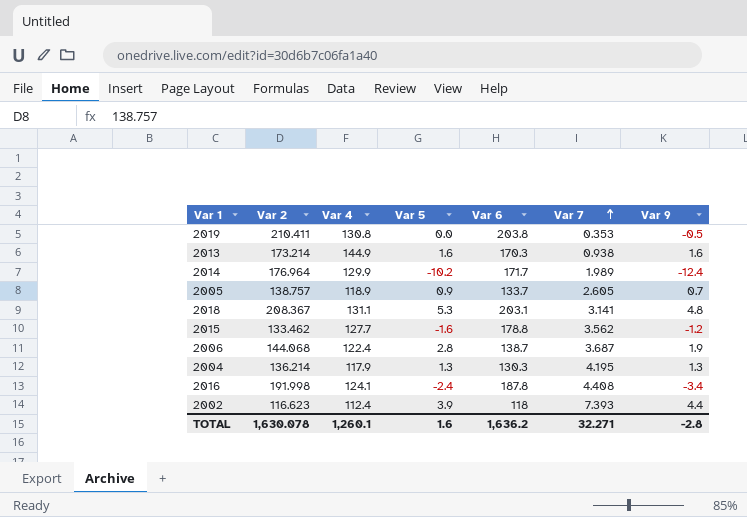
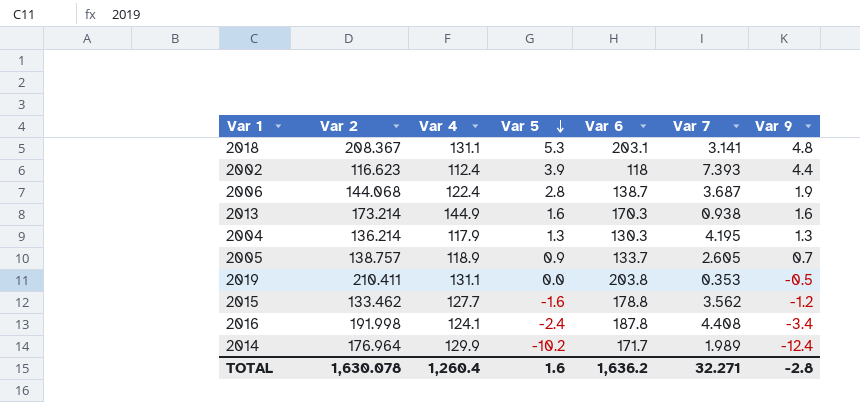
row order: Var 7 ascending -> Var 5 descending
2019 | Var 4: 130.8 -> 131.1
TOTAL | Var 4: 1,260.1 -> 1,260.4

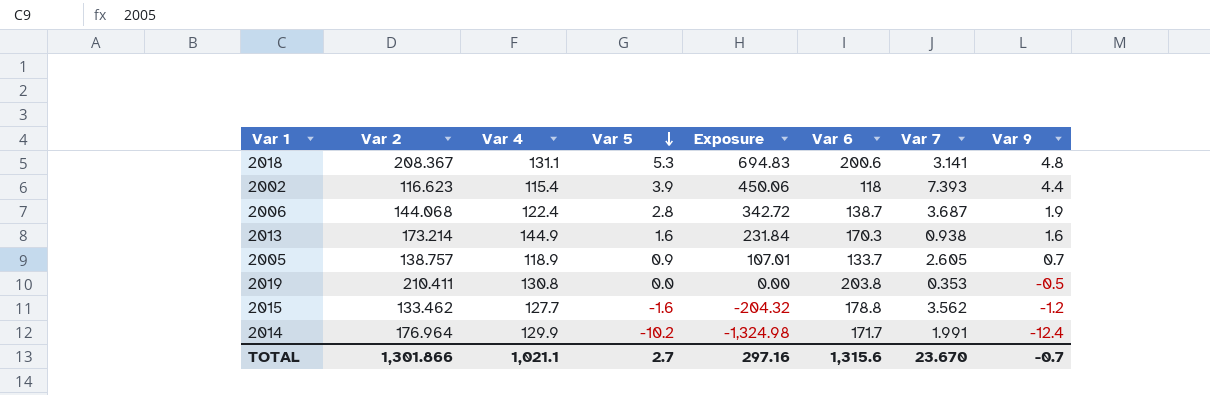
column Exposure | formula: none -> [Var 4] * [Var 5]
row 2004: 136.214 | 117.9 | 1.3 | 130.3 | 4.195 | 1.3 -> none
row 2016: 191.998 | 124.1 | -2.4 | 187.8 | 4.408 | -3.4 -> none
2018 | Var 6: 203.1 -> 200.6
2002 | Var 4: 112.4 -> 115.4
2019 | Var 4: 131.1 -> 130.8
2014 | Var 7: 1.989 -> 1.991
TOTAL | Var 2: 1,630.078 -> 1,301.866
TOTAL | Var 4: 1,260.4 -> 1,021.1
TOTAL | Var 5: 1.6 -> 2.7
TOTAL | Var 6: 1,636.2 -> 1,315.6
TOTAL | Var 7: 32.271 -> 23.670
TOTAL | Var 9: -2.8 -> -0.7

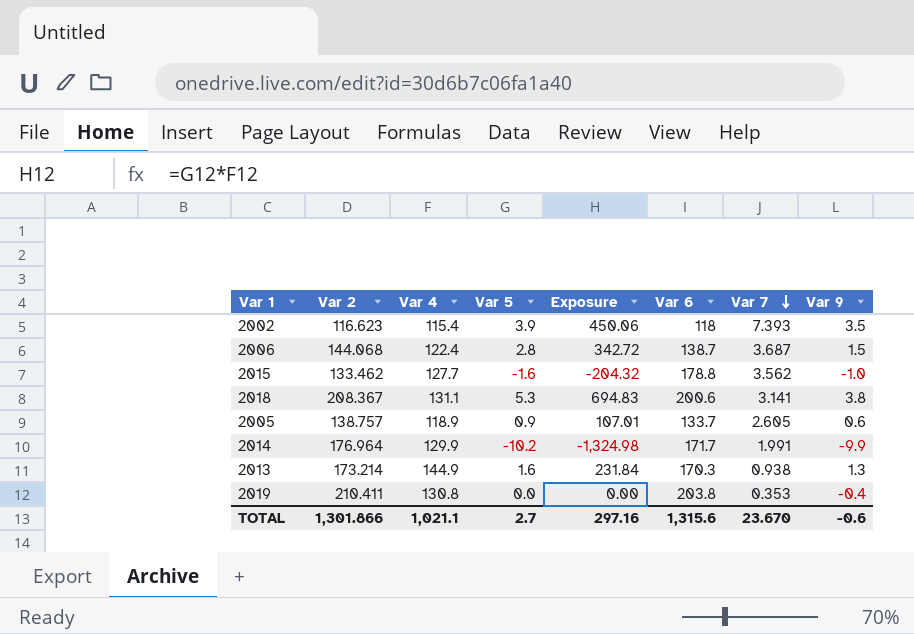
row order: Var 5 descending -> Var 7 descending
2002 | Var 9: 4.4 -> 3.5
2006 | Var 9: 1.9 -> 1.5
2015 | Var 9: -1.2 -> -1.0
2018 | Var 9: 4.8 -> 3.8
2005 | Var 9: 0.7 -> 0.6
2014 | Var 9: -12.4 -> -9.9
2013 | Var 9: 1.6 -> 1.3
2019 | Var 9: -0.5 -> -0.4
TOTAL | Var 9: -0.7 -> -0.6

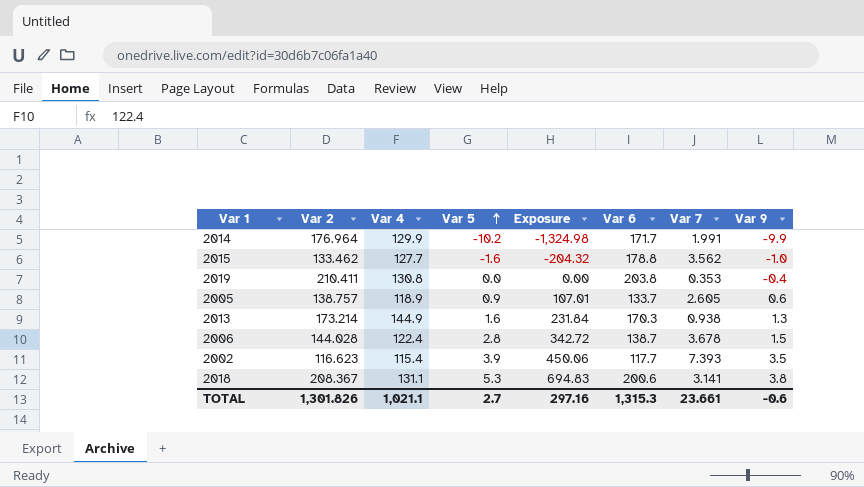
row order: Var 7 descending -> Var 5 ascending
2006 | Var 2: 144.068 -> 144.028
2006 | Var 7: 3.687 -> 3.678
2002 | Var 6: 118 -> 117.7
TOTAL | Var 2: 1,301.866 -> 1,301.826
TOTAL | Var 6: 1,315.6 -> 1,315.3
TOTAL | Var 7: 23.670 -> 23.661

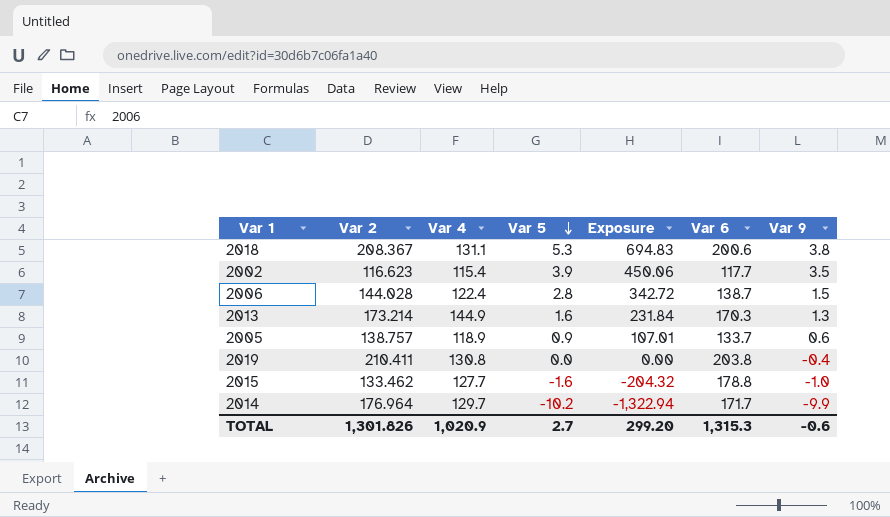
row order: Var 5 ascending -> Var 5 descending
column Var 7 | position: 7 -> none
2014 | Var 4: 129.9 -> 129.7
2014 | Exposure: -1,324.98 -> -1,322.94
TOTAL | Var 4: 1,021.1 -> 1,020.9
TOTAL | Exposure: 297.16 -> 299.20

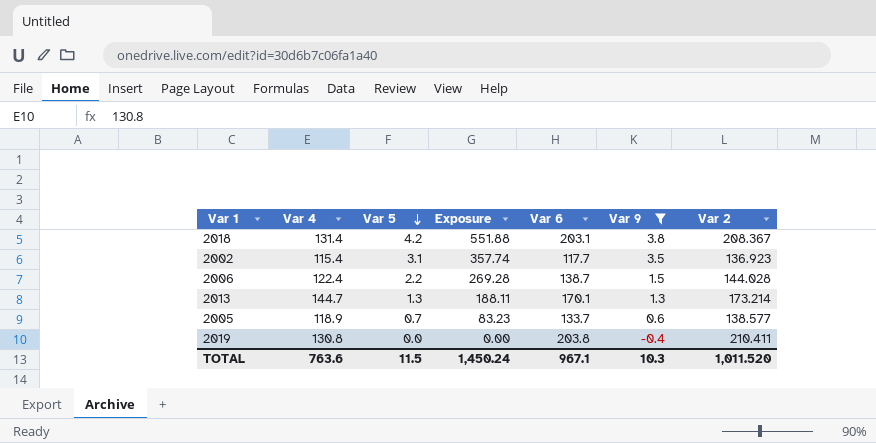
filter: none -> Var 9 >= -0.4
column Var 2 | position: 2 -> 7
2018 | Var 4: 131.1 -> 131.4
2018 | Var 5: 5.3 -> 4.2
2018 | Exposure: 694.83 -> 551.88
2018 | Var 6: 200.6 -> 203.1
2002 | Var 5: 3.9 -> 3.1
2002 | Exposure: 450.06 -> 357.74
2002 | Var 2: 116.623 -> 136.923
2006 | Var 5: 2.8 -> 2.2
2006 | Exposure: 342.72 -> 269.28
2013 | Var 4: 144.9 -> 144.7
2013 | Var 5: 1.6 -> 1.3
2013 | Exposure: 231.84 -> 188.11
2013 | Var 6: 170.3 -> 170.1
2005 | Var 5: 0.9 -> 0.7
2005 | Exposure: 107.01 -> 83.23
2005 | Var 2: 138.757 -> 138.577
TOTAL | Var 4: 1,020.9 -> 763.6
TOTAL | Var 5: 2.7 -> 11.5
TOTAL | Exposure: 299.20 -> 1,450.24
TOTAL | Var 6: 1,315.3 -> 967.1
TOTAL | Var 9: -0.6 -> 10.3
TOTAL | Var 2: 1,301.826 -> 1,011.520

